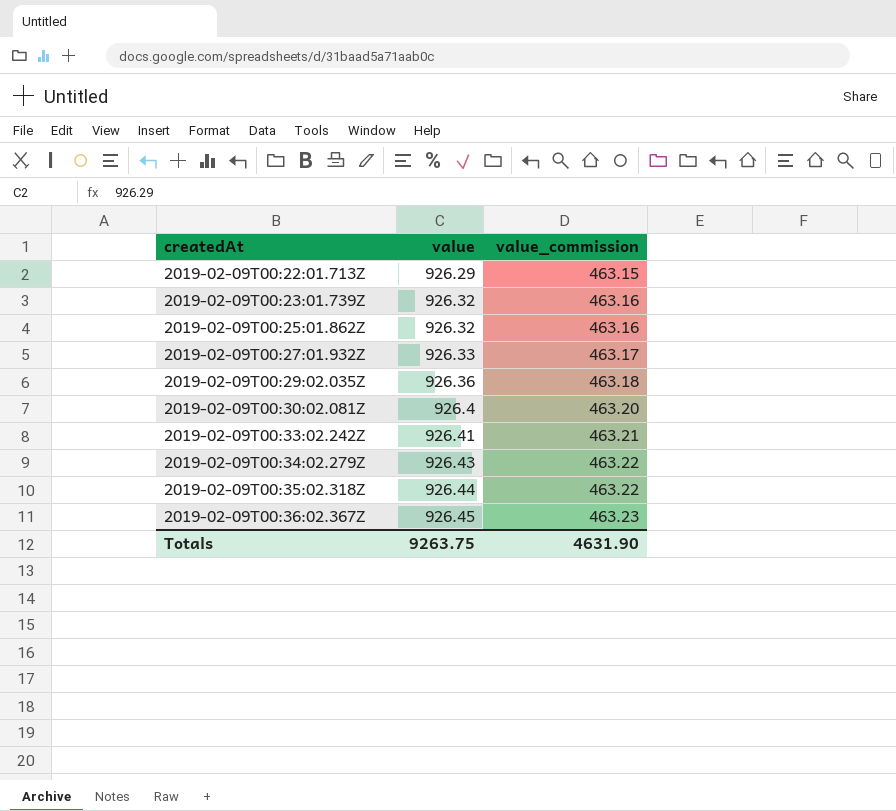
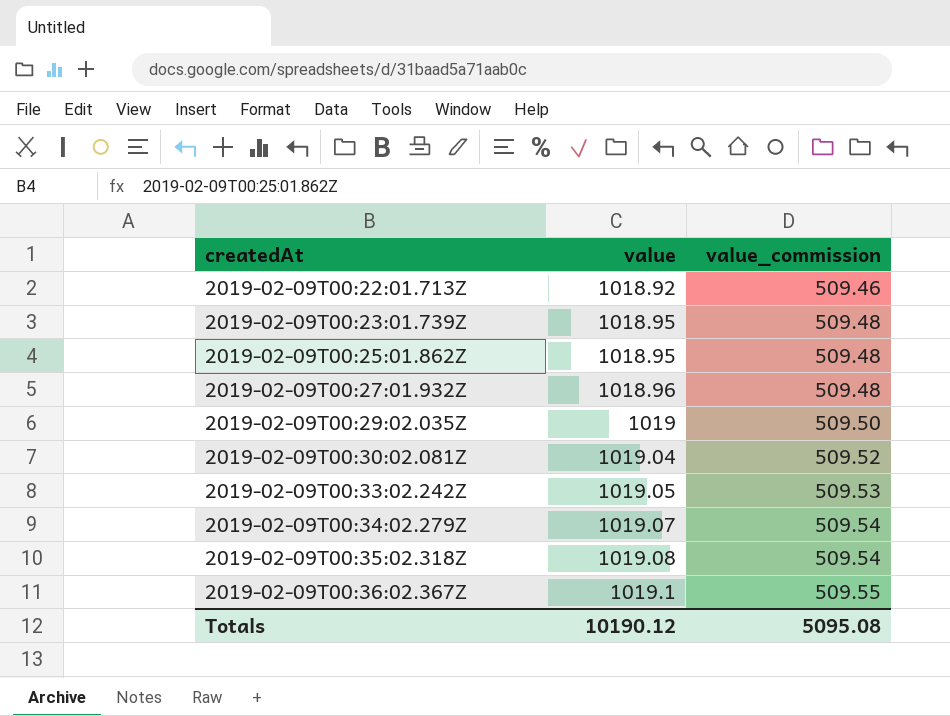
2019-02-09T00:22:01.713Z | value: 926.29 -> 1018.92
2019-02-09T00:22:01.713Z | value_commission: 463.15 -> 509.46
2019-02-09T00:23:01.739Z | value: 926.32 -> 1018.95
2019-02-09T00:23:01.739Z | value_commission: 463.16 -> 509.48
2019-02-09T00:25:01.862Z | value: 926.32 -> 1018.95
2019-02-09T00:25:01.862Z | value_commission: 463.16 -> 509.48
2019-02-09T00:27:01.932Z | value: 926.33 -> 1018.96
2019-02-09T00:27:01.932Z | value_commission: 463.17 -> 509.48
2019-02-09T00:29:02.035Z | value: 926.36 -> 1019
2019-02-09T00:29:02.035Z | value_commission: 463.18 -> 509.50
2019-02-09T00:30:02.081Z | value: 926.4 -> 1019.04
2019-02-09T00:30:02.081Z | value_commission: 463.20 -> 509.52
2019-02-09T00:33:02.242Z | value: 926.41 -> 1019.05
2019-02-09T00:33:02.242Z | value_commission: 463.21 -> 509.53
2019-02-09T00:34:02.279Z | value: 926.43 -> 1019.07
2019-02-09T00:34:02.279Z | value_commission: 463.22 -> 509.54
2019-02-09T00:35:02.318Z | value: 926.44 -> 1019.08
2019-02-09T00:35:02.318Z | value_commission: 463.22 -> 509.54
2019-02-09T00:36:02.367Z | value: 926.45 -> 1019.1
2019-02-09T00:36:02.367Z | value_commission: 463.23 -> 509.55
Totals | value: 9263.75 -> 10190.12
Totals | value_commission: 4631.90 -> 5095.08

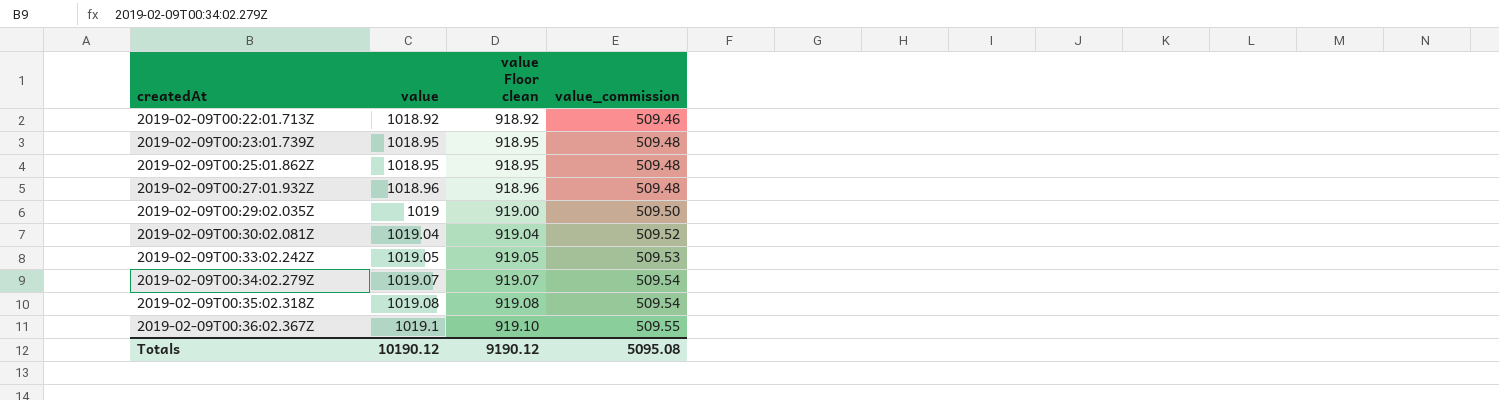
column value Floor clean | formula: none -> [value] - 100

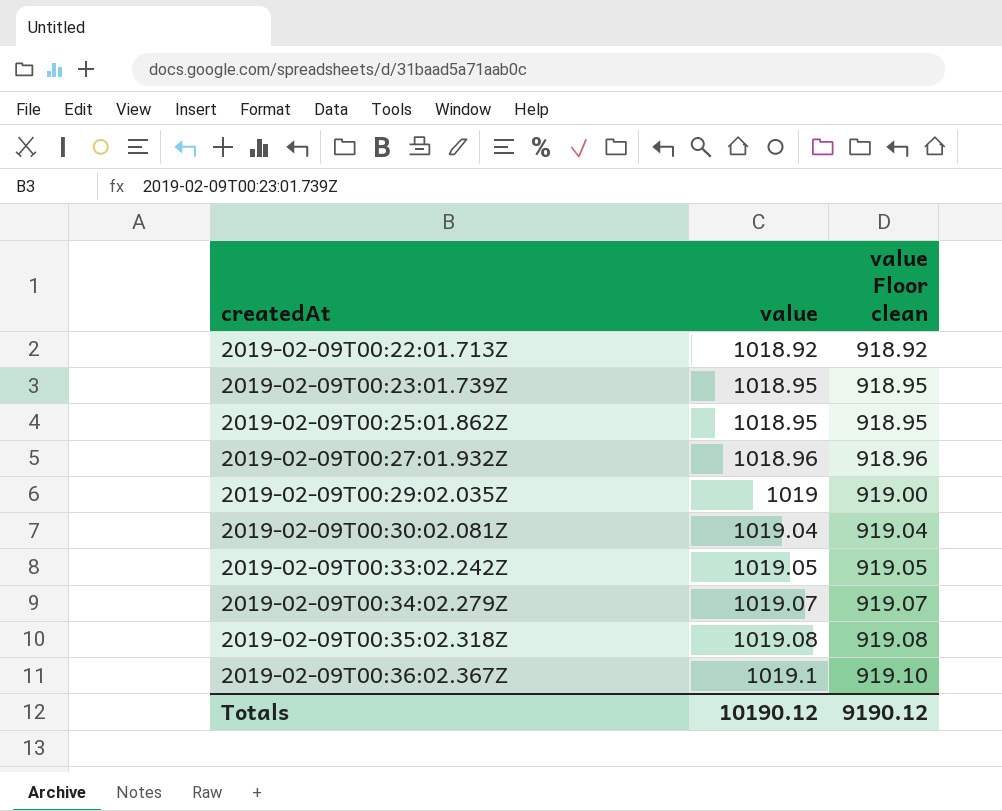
column value_commission | formula: [value] * 0.5 -> none

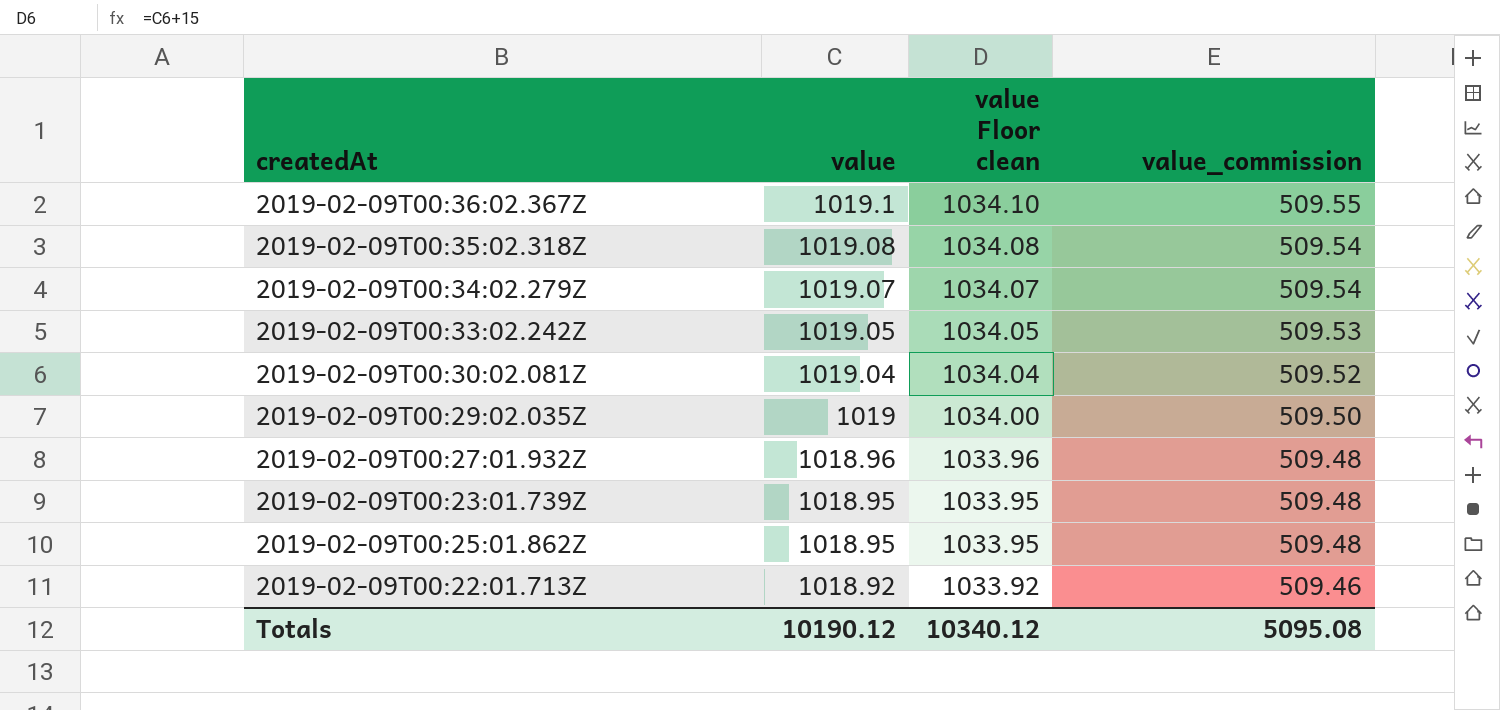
row order: createdAt ascending -> value descending
column value Floor clean | formula: [value] - 100 -> [value] + 15
column value_commission | formula: none -> [value] * 0.5
Totals | value Floor clean: 9190.12 -> 10340.12

